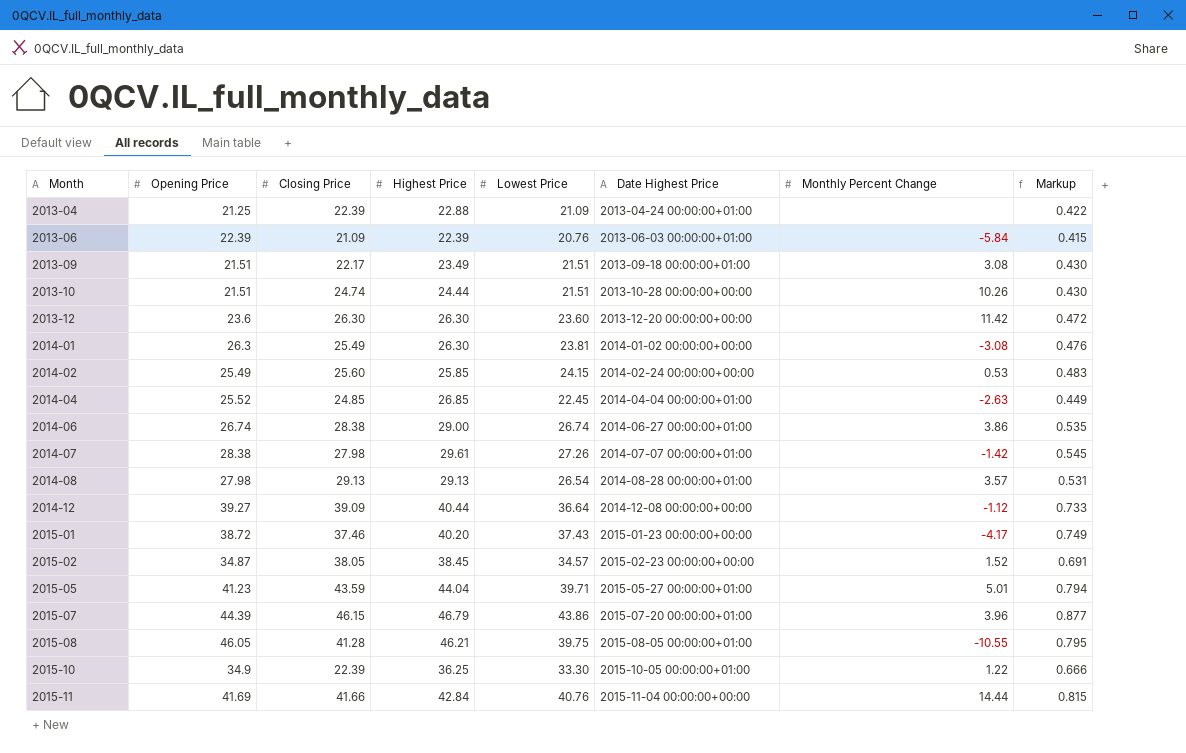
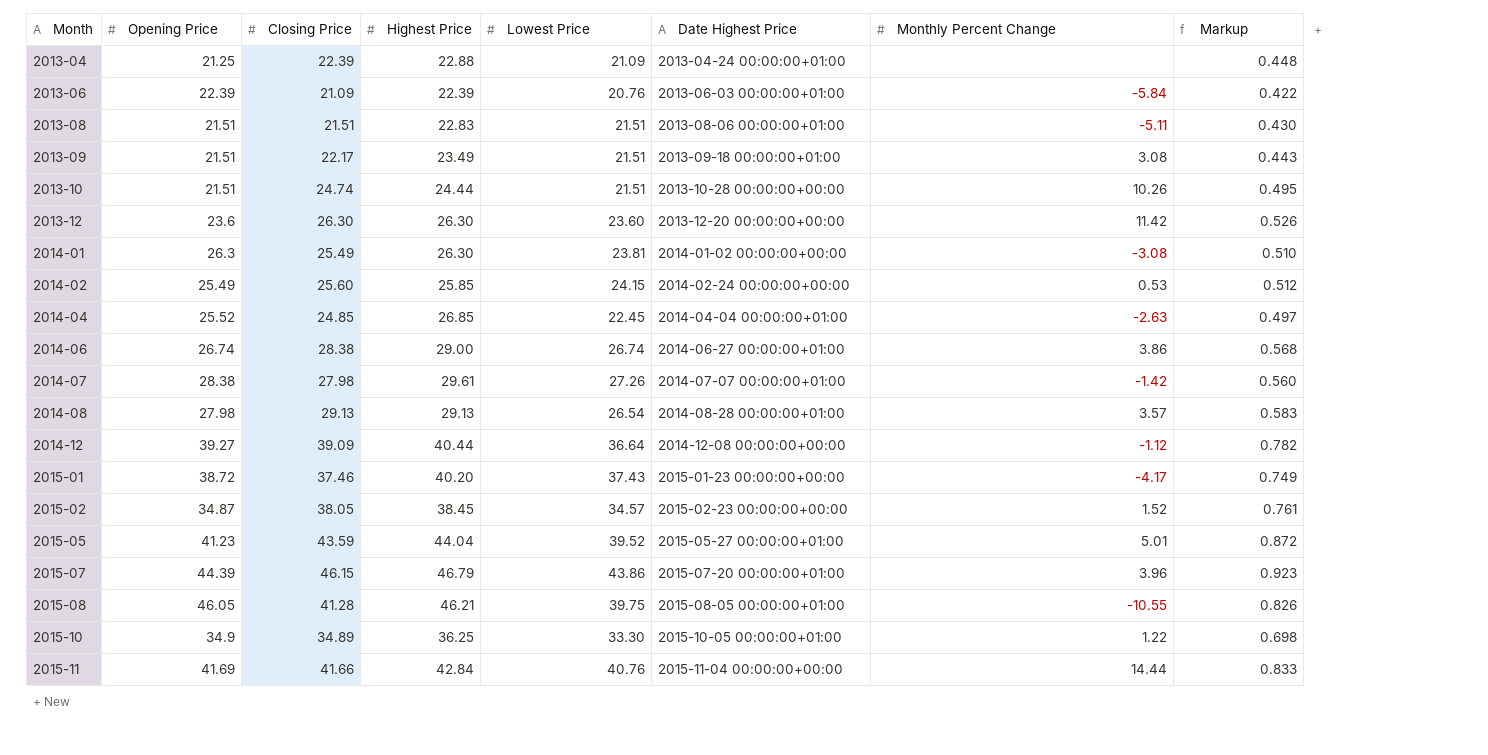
column Markup | formula: [Lowest Price] * 0.02 -> [Closing Price] * 0.02
row 2013-08: none -> 21.51 | 21.51 | 22.83 | 21.51 | 2013-08-06 00:00:00+01:00 | -5.11 | 0.430
2015-05 | Lowest Price: 39.71 -> 39.52
2015-10 | Closing Price: 22.39 -> 34.89

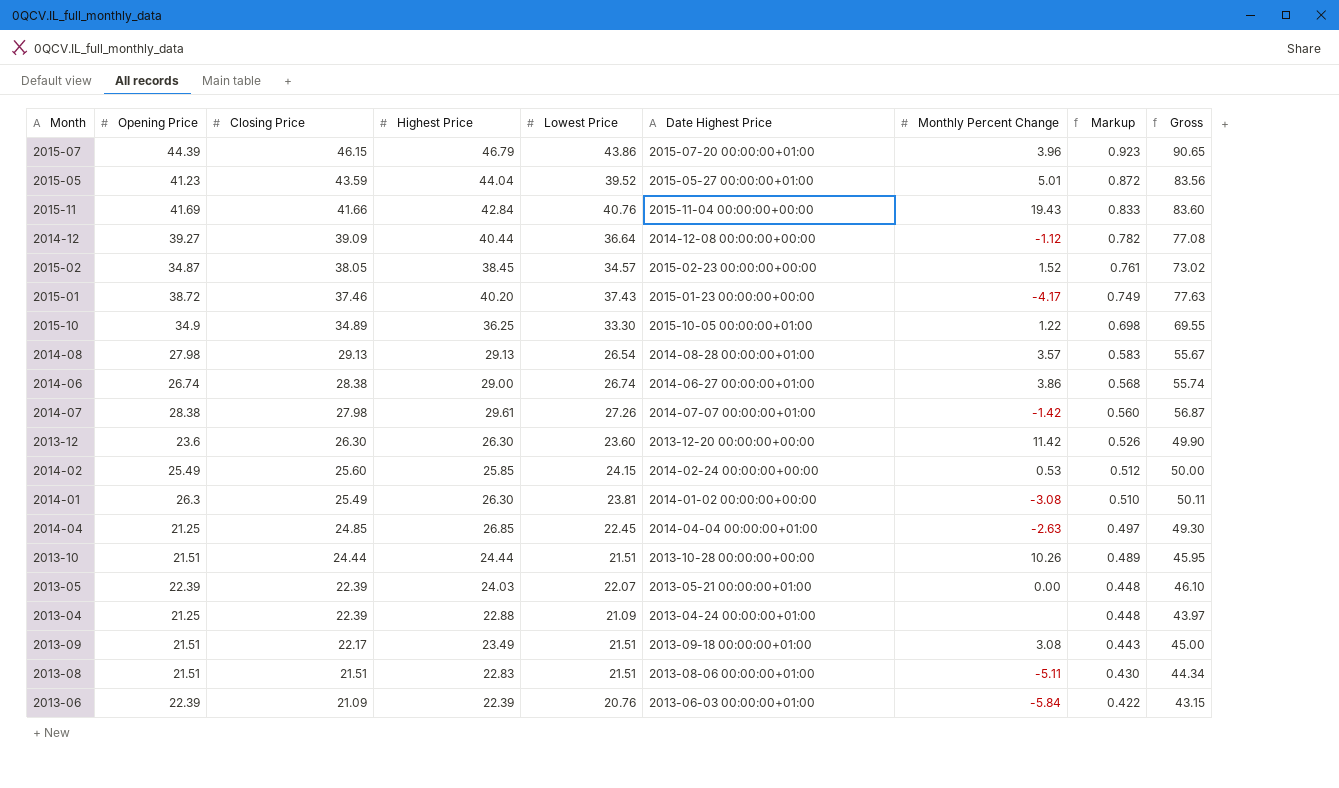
row order: Month ascending -> Closing Price descending
column Gross | formula: none -> [Highest Price] + [Lowest Price]
row 2015-08: 46.05 | 41.28 | 46.21 | 39.75 | 2015-08-05 00:00:00+01:00 | -10.55 | 0.826 -> none
2015-11 | Monthly Percent Change: 14.44 -> 19.43
2014-04 | Opening Price: 25.52 -> 21.25
2013-10 | Closing Price: 24.74 -> 24.44
2013-10 | Markup: 0.495 -> 0.489
row 2013-05: none -> 22.39 | 22.39 | 24.03 | 22.07 | 2013-05-21 00:00:00+01:00 | 0.00 | 0.448 | 46.10

